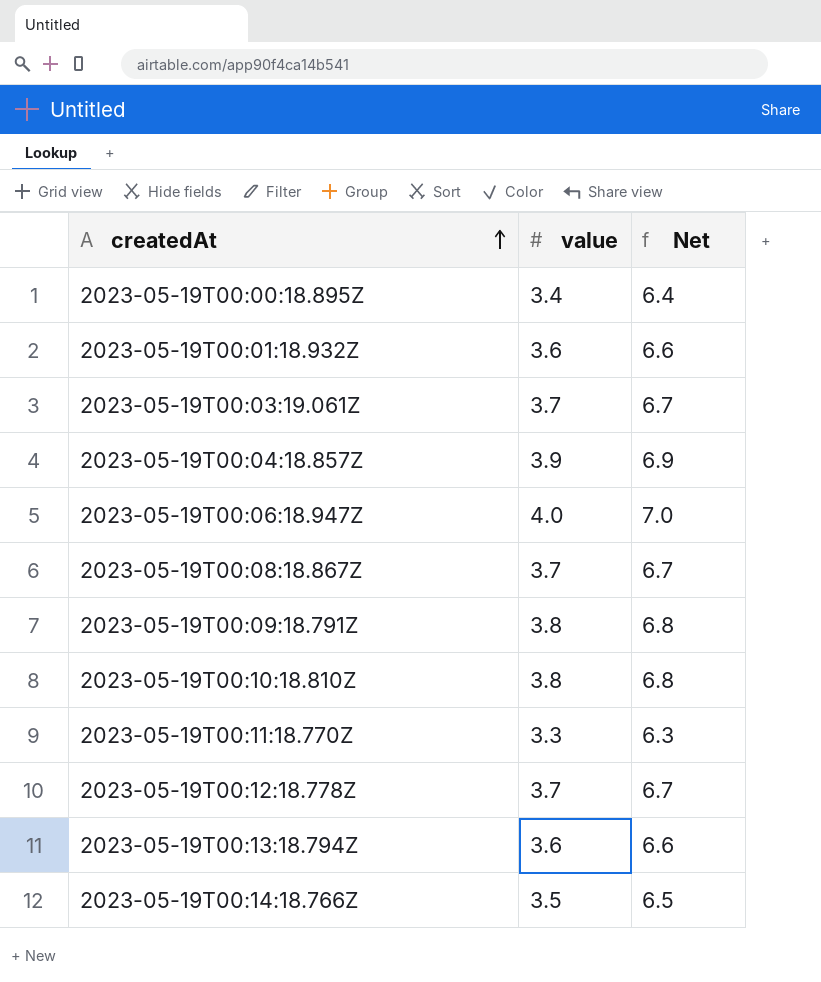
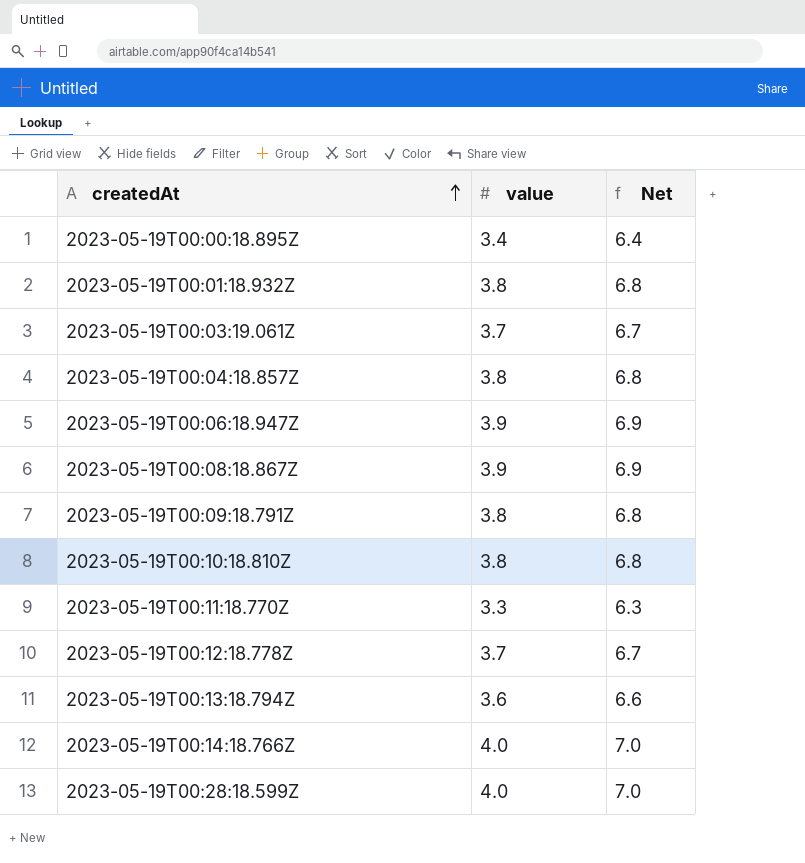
2023-05-19T00:01:18.932Z | value: 3.6 -> 3.8
2023-05-19T00:01:18.932Z | Net: 6.6 -> 6.8
2023-05-19T00:04:18.857Z | value: 3.9 -> 3.8
2023-05-19T00:04:18.857Z | Net: 6.9 -> 6.8
2023-05-19T00:06:18.947Z | value: 4.0 -> 3.9
2023-05-19T00:06:18.947Z | Net: 7.0 -> 6.9
2023-05-19T00:08:18.867Z | value: 3.7 -> 3.9
2023-05-19T00:08:18.867Z | Net: 6.7 -> 6.9
2023-05-19T00:14:18.766Z | value: 3.5 -> 4.0
2023-05-19T00:14:18.766Z | Net: 6.5 -> 7.0
row 2023-05-19T00:28:18.599Z: none -> 4.0 | 7.0

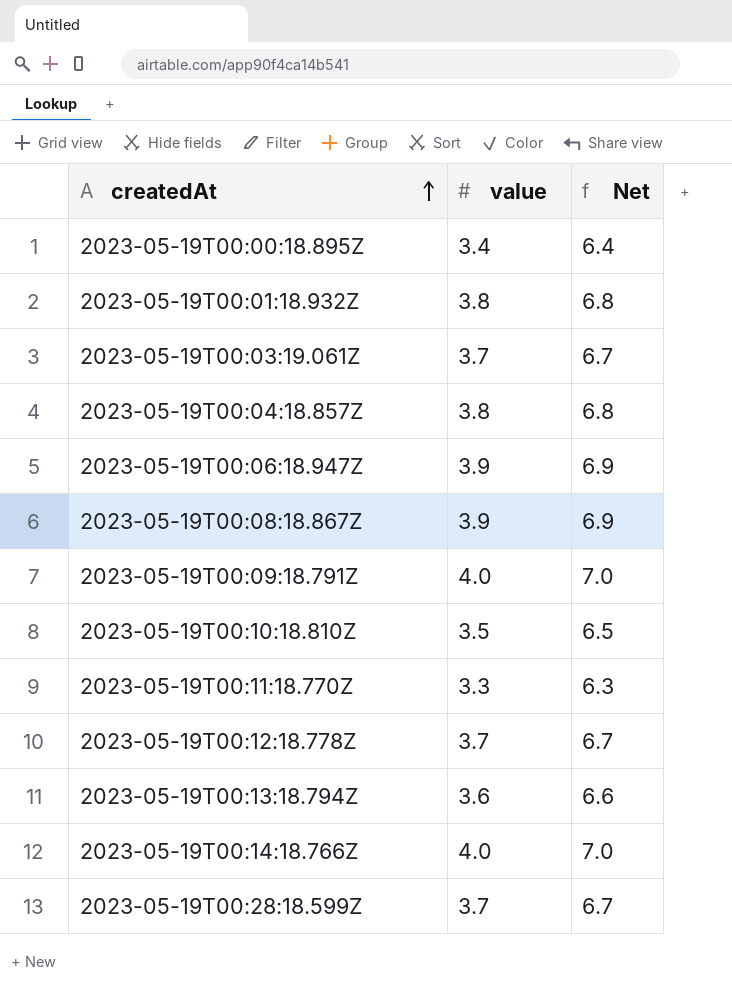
2023-05-19T00:09:18.791Z | value: 3.8 -> 4.0
2023-05-19T00:09:18.791Z | Net: 6.8 -> 7.0
2023-05-19T00:10:18.810Z | value: 3.8 -> 3.5
2023-05-19T00:10:18.810Z | Net: 6.8 -> 6.5
2023-05-19T00:28:18.599Z | value: 4.0 -> 3.7
2023-05-19T00:28:18.599Z | Net: 7.0 -> 6.7

